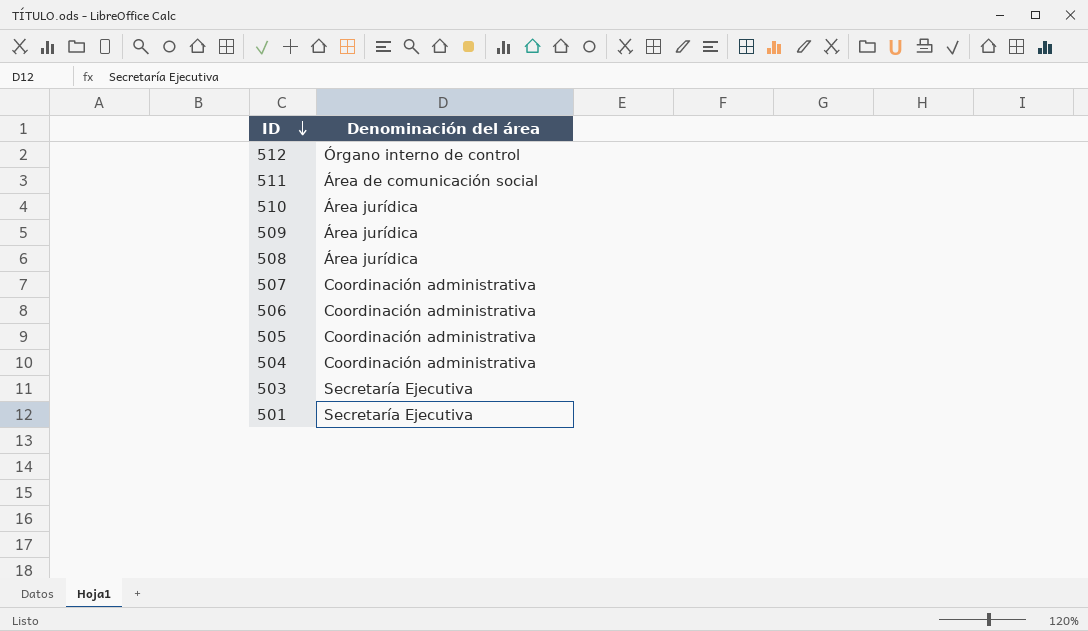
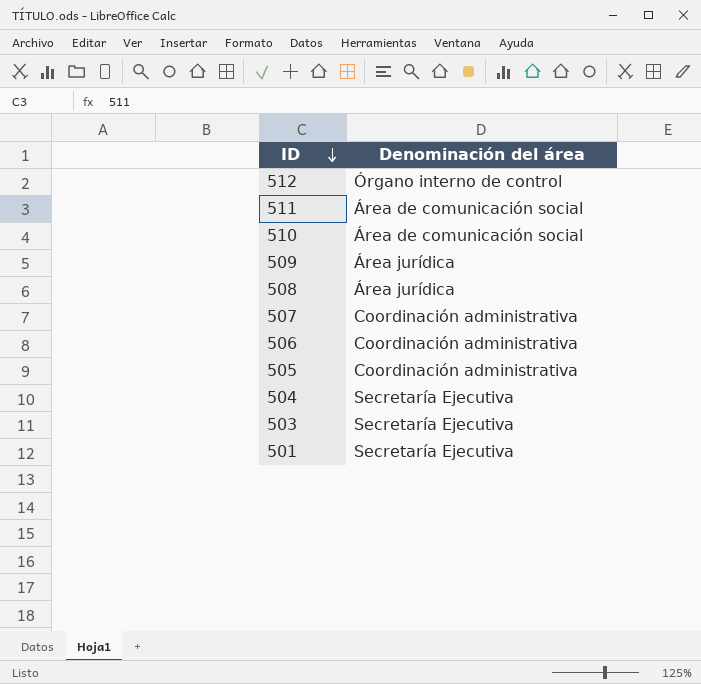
510 | Denominación del área: Área jurídica -> Área de comunicación social
504 | Denominación del área: Coordinación administrativa -> Secretaría Ejecutiva

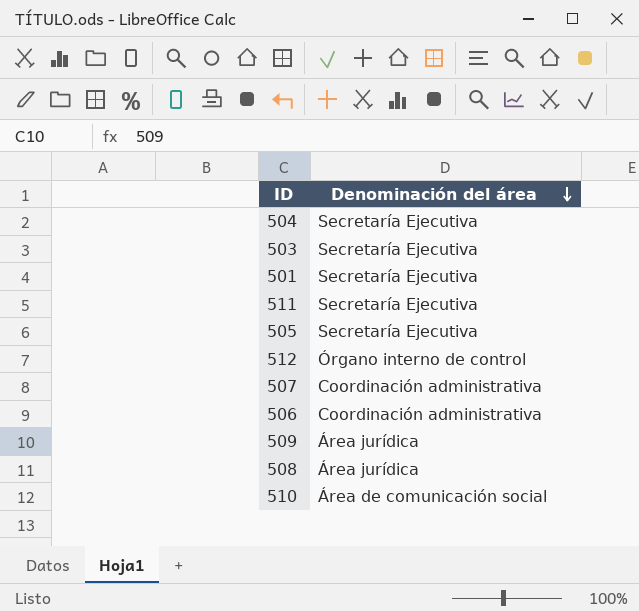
row order: ID descending -> Denominación del área descending
511 | Denominación del área: Área de comunicación social -> Secretaría Ejecutiva
505 | Denominación del área: Coordinación administrativa -> Secretaría Ejecutiva

